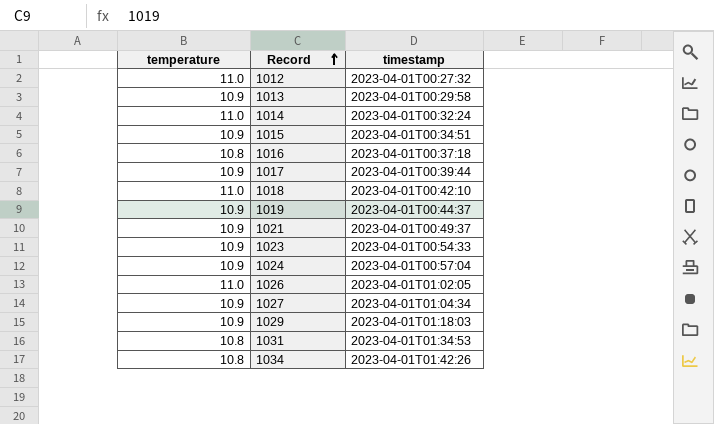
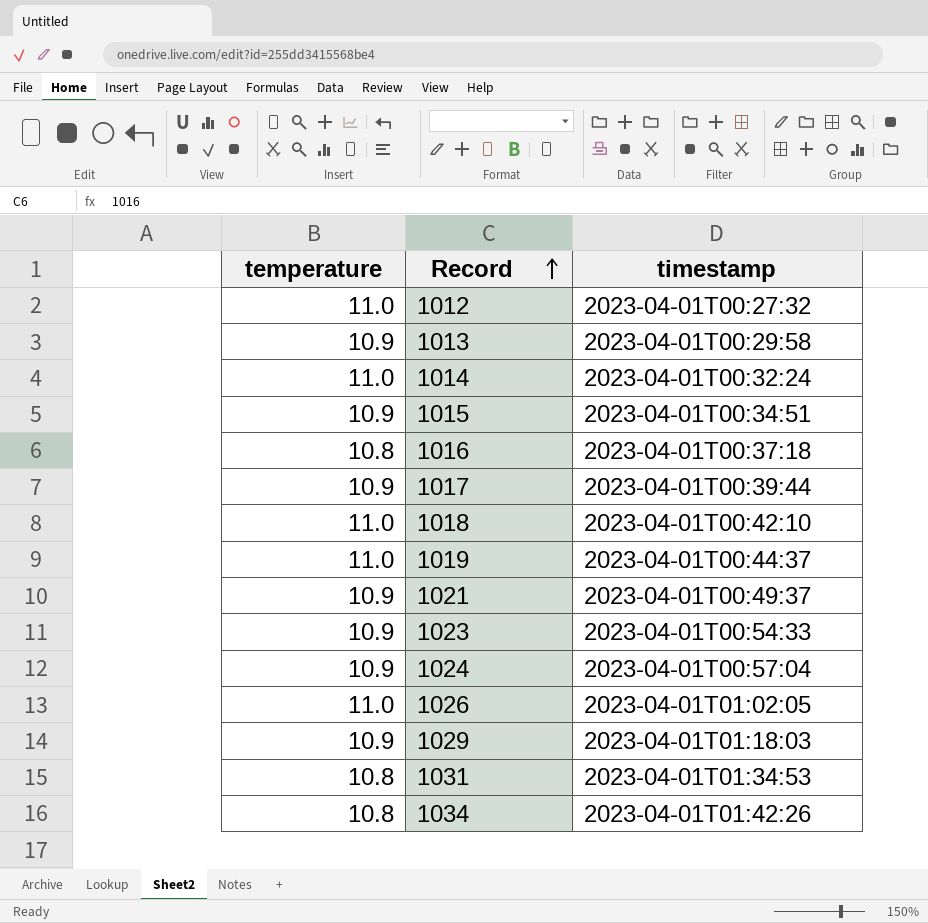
row 1027: 10.9 | 2023-04-01T01:04:34 -> none
1019 | temperature: 10.9 -> 11.0

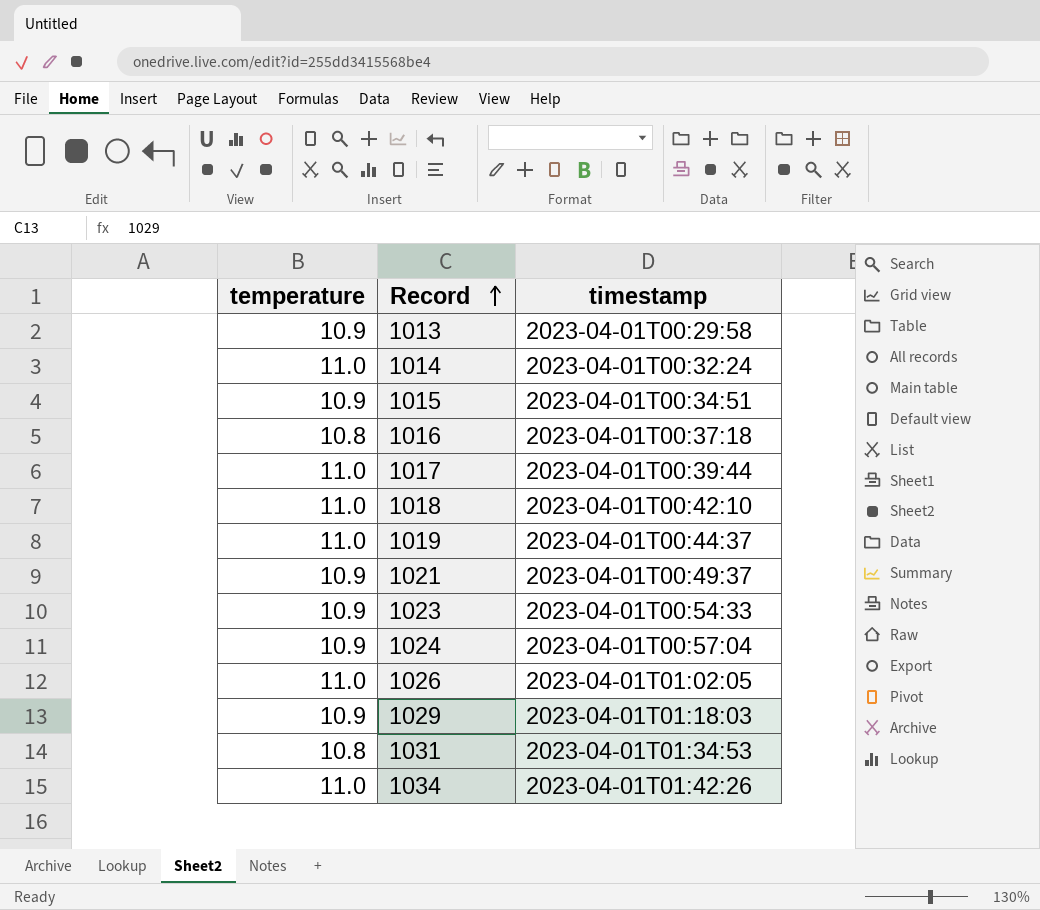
row 1012: 11.0 | 2023-04-01T00:27:32 -> none
1017 | temperature: 10.9 -> 11.0
1034 | temperature: 10.8 -> 11.0

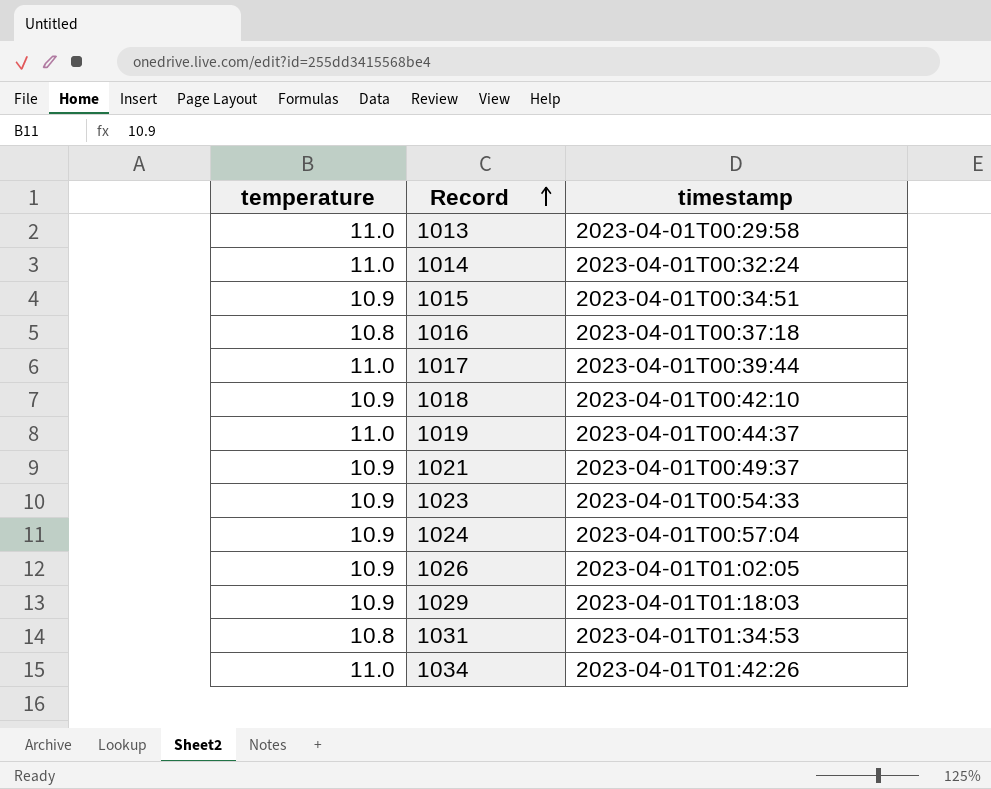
1013 | temperature: 10.9 -> 11.0
1018 | temperature: 11.0 -> 10.9
1026 | temperature: 11.0 -> 10.9

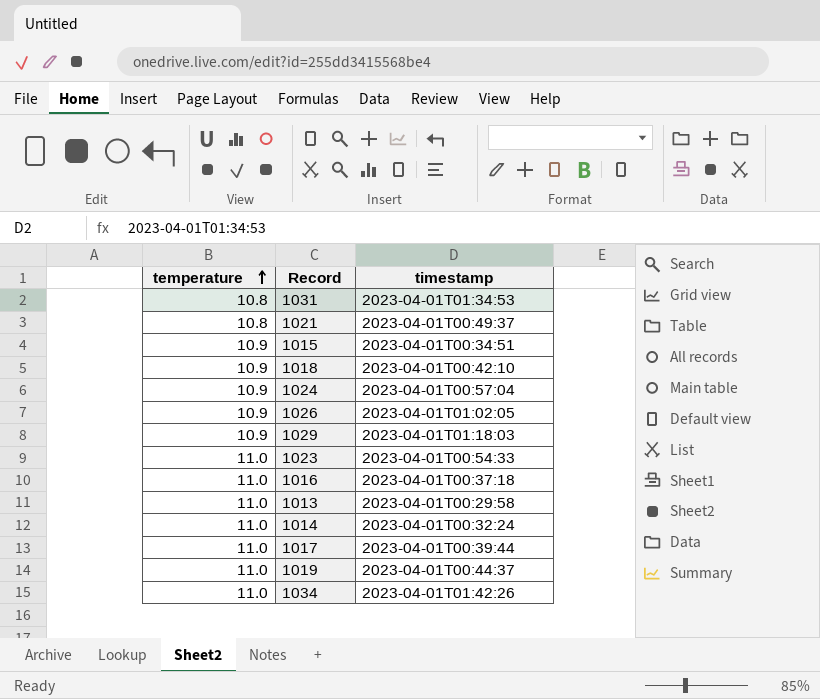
row order: Record ascending -> temperature ascending
1021 | temperature: 10.9 -> 10.8
1023 | temperature: 10.9 -> 11.0
1016 | temperature: 10.8 -> 11.0

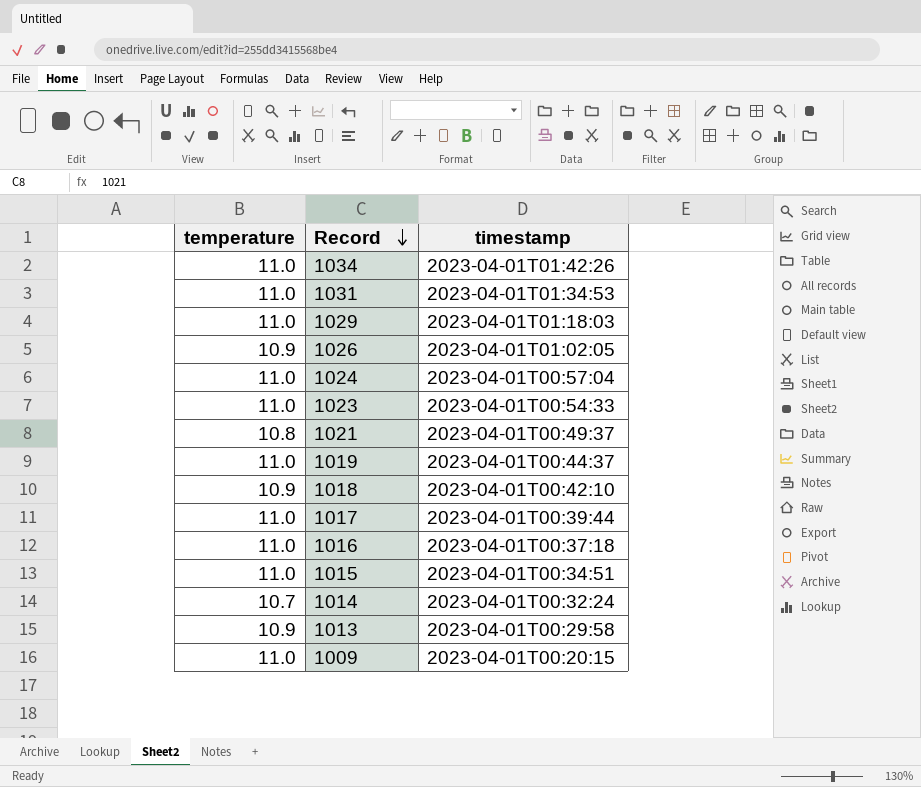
row order: temperature ascending -> Record descending
1031 | temperature: 10.8 -> 11.0
1029 | temperature: 10.9 -> 11.0
1024 | temperature: 10.9 -> 11.0
1015 | temperature: 10.9 -> 11.0
1014 | temperature: 11.0 -> 10.7
1013 | temperature: 11.0 -> 10.9
row 1009: none -> 11.0 | 2023-04-01T00:20:15

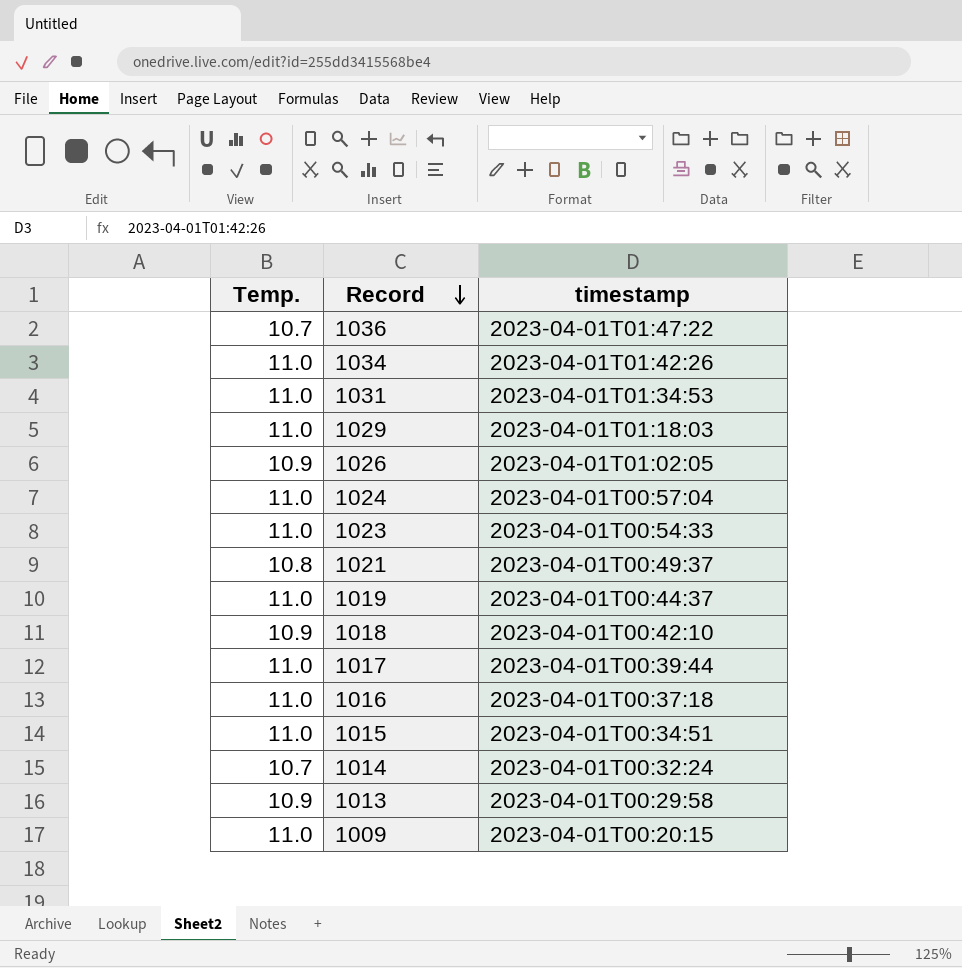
column name: temperature -> Temp.
row 1036: none -> 10.7 | 2023-04-01T01:47:22

